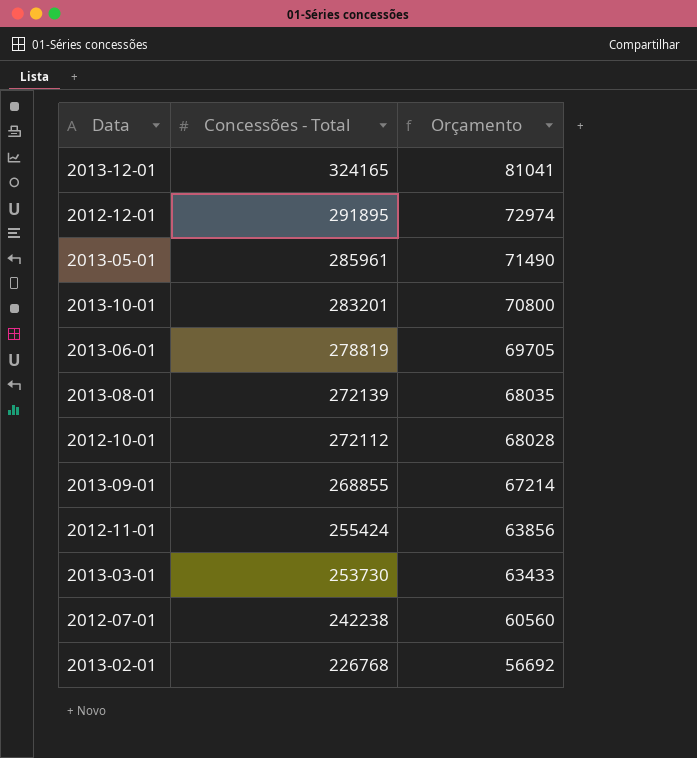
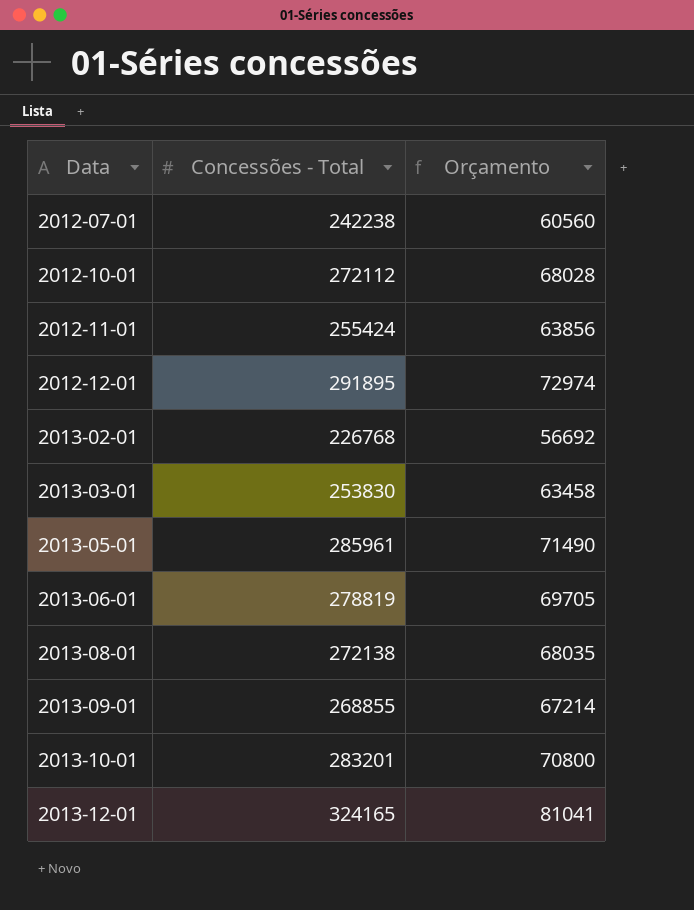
row order: Concessões - Total descending -> Data ascending
2013-03-01 | Concessões - Total: 253730 -> 253830
2013-03-01 | Orçamento: 63433 -> 63458
2013-08-01 | Concessões - Total: 272139 -> 272138

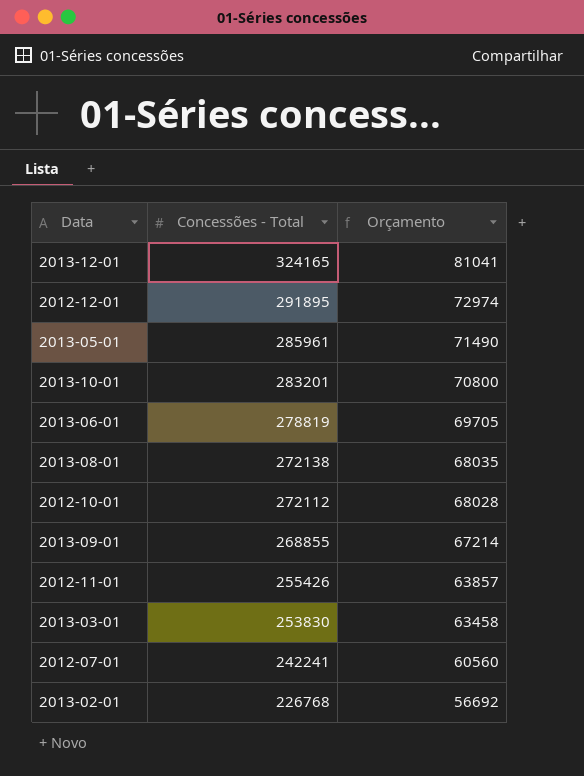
row order: Data ascending -> Concessões - Total descending
2012-11-01 | Concessões - Total: 255424 -> 255426
2012-11-01 | Orçamento: 63856 -> 63857
2012-07-01 | Concessões - Total: 242238 -> 242241

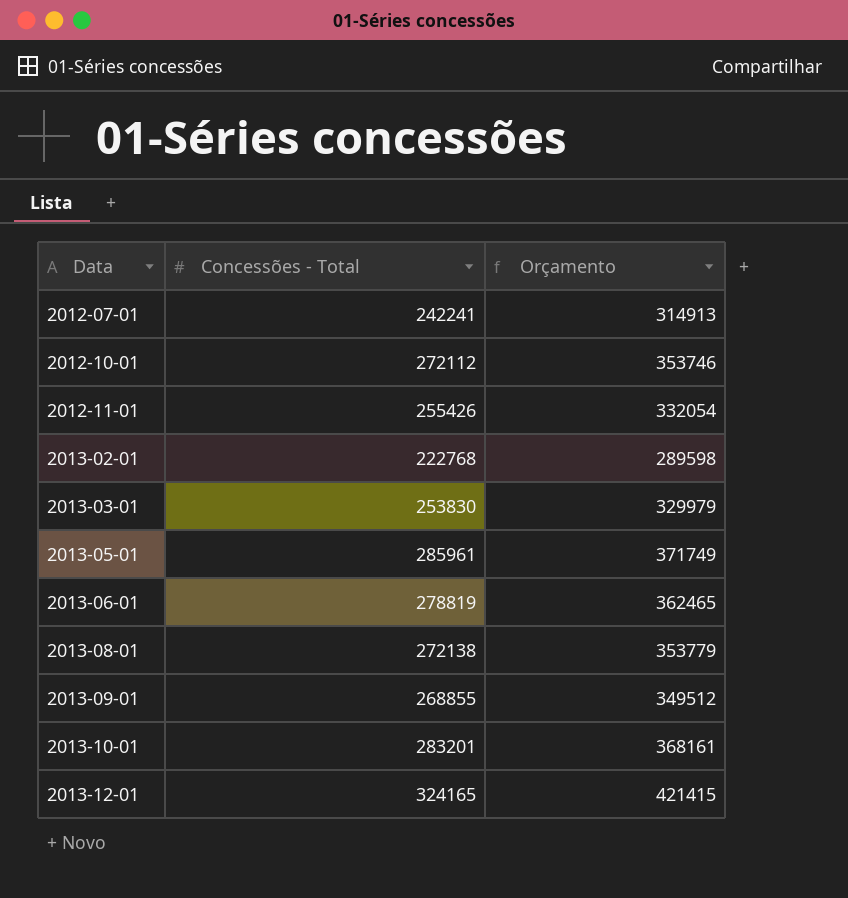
row order: Concessões - Total descending -> Data ascending
column Orçamento | formula: [Concessões - Total] * 0,25 -> [Concessões - Total] * 1,3
row 2012-12-01: 291895 | 72974 -> none
2013-02-01 | Concessões - Total: 226768 -> 222768

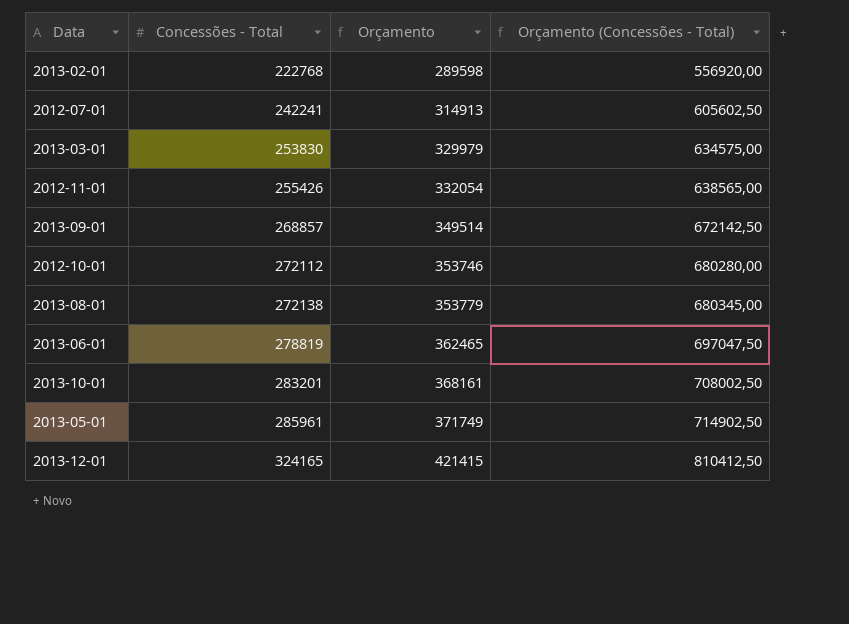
row order: Data ascending -> Concessões - Total ascending
column Orçamento (Concessões - Total) | formula: none -> [Concessões - Total] * 2,5
2013-09-01 | Concessões - Total: 268855 -> 268857
2013-09-01 | Orçamento: 349512 -> 349514

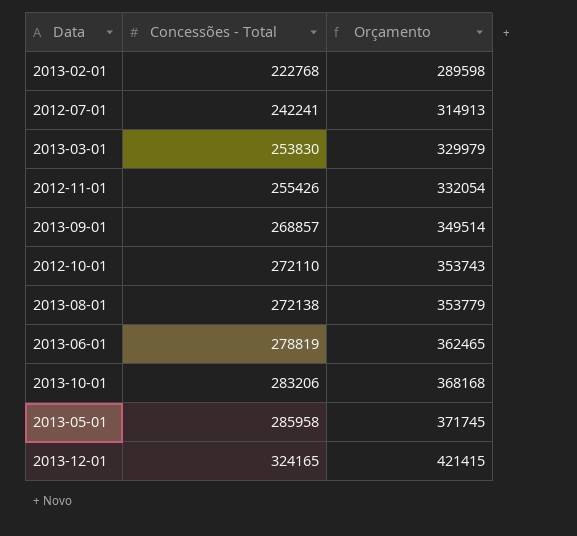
column Orçamento (Concessões - Total) | formula: [Concessões - Total] * 2,5 -> none
2012-10-01 | Concessões - Total: 272112 -> 272110
2012-10-01 | Orçamento: 353746 -> 353743
2013-10-01 | Concessões - Total: 283201 -> 283206
2013-10-01 | Orçamento: 368161 -> 368168
2013-05-01 | Concessões - Total: 285961 -> 285958
2013-05-01 | Orçamento: 371749 -> 371745

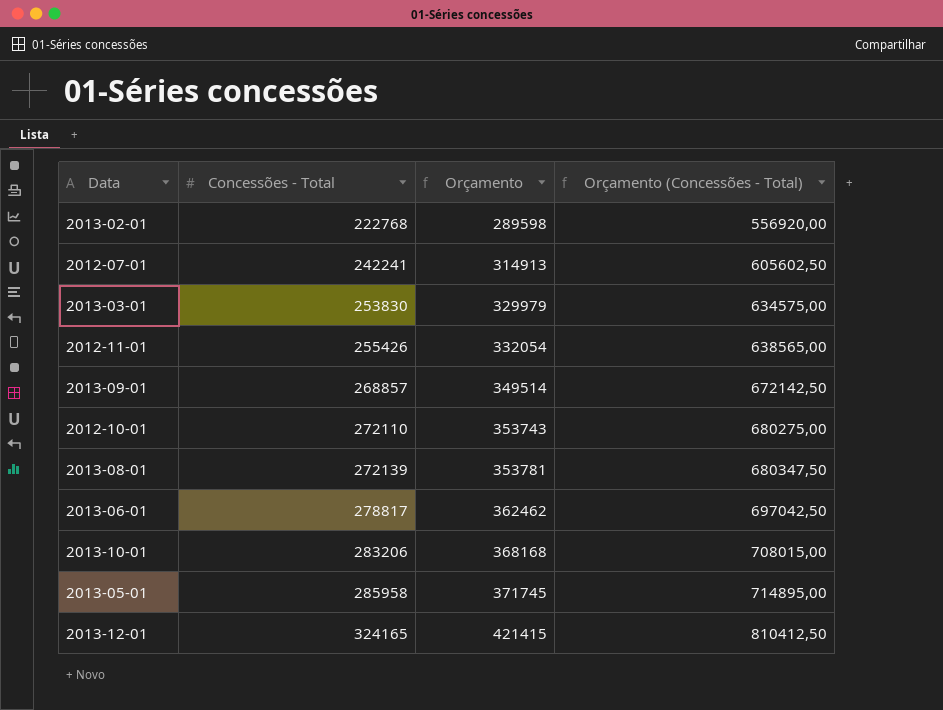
column Orçamento (Concessões - Total) | formula: none -> [Concessões - Total] * 2,5
2013-08-01 | Concessões - Total: 272138 -> 272139
2013-08-01 | Orçamento: 353779 -> 353781
2013-06-01 | Concessões - Total: 278819 -> 278817
2013-06-01 | Orçamento: 362465 -> 362462

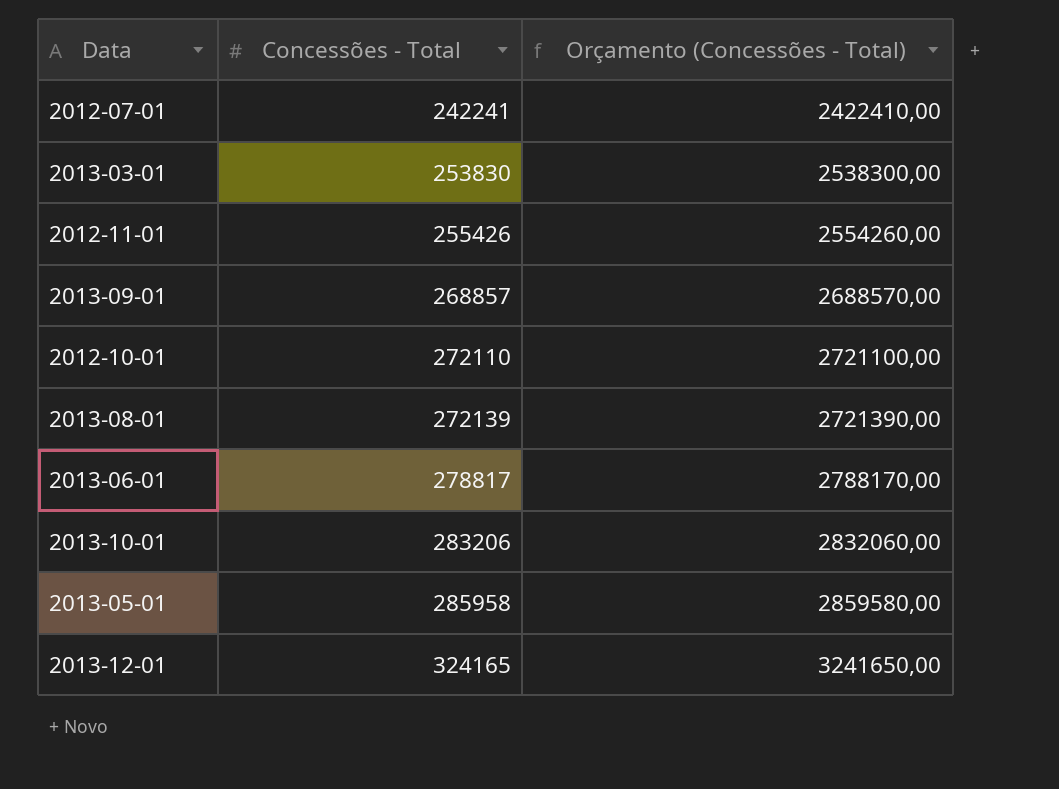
column Orçamento | formula: [Concessões - Total] * 1,3 -> none
column Orçamento (Concessões - Total) | formula: [Concessões - Total] * 2,5 -> [Concessões - Total] * 10
row 2013-02-01: 222768 | 289598 | 556920,00 -> none

